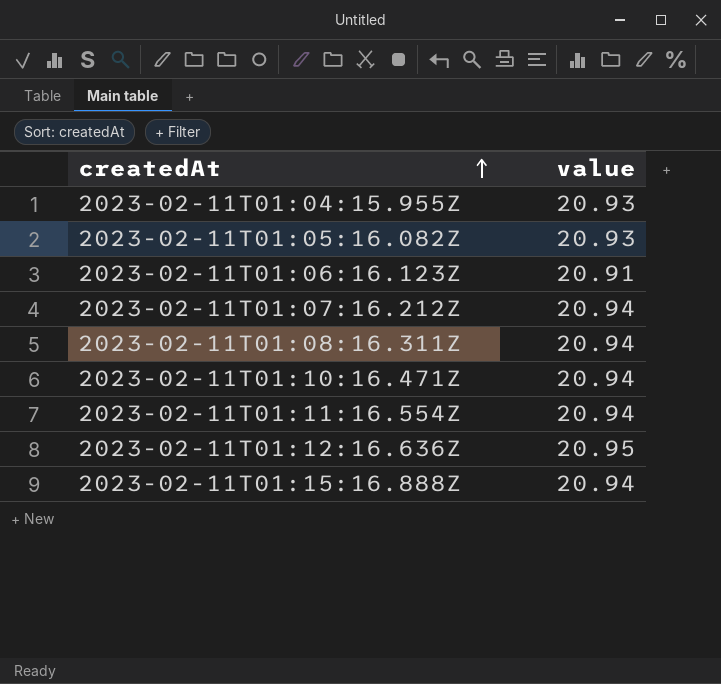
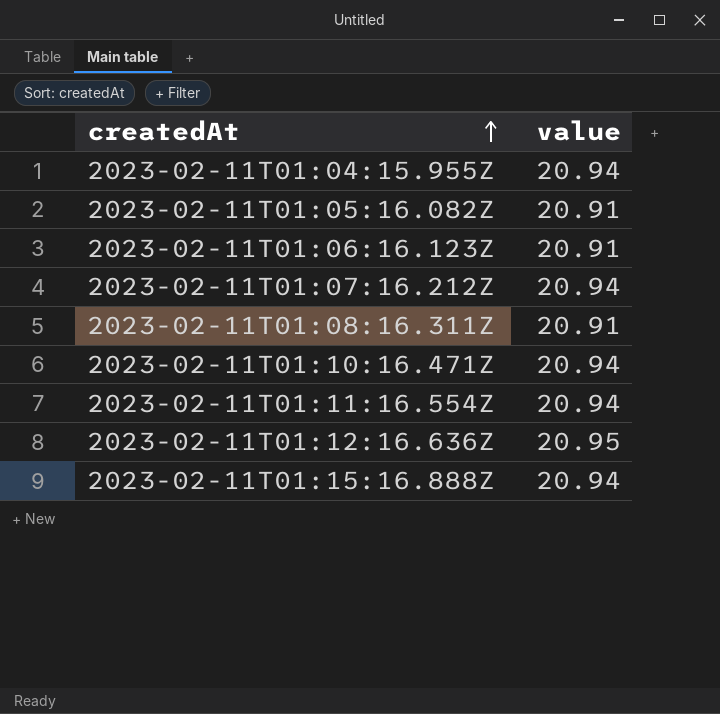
2023-02-11T01:04:15.955Z | value: 20.93 -> 20.94
2023-02-11T01:05:16.082Z | value: 20.93 -> 20.91
2023-02-11T01:08:16.311Z | value: 20.94 -> 20.91

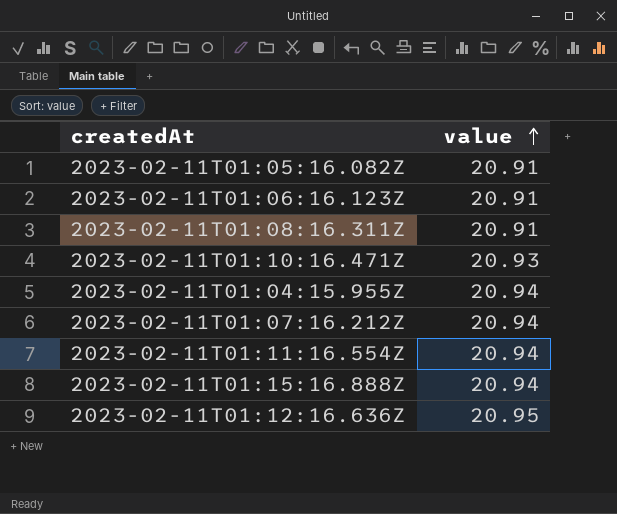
row order: createdAt ascending -> value ascending
2023-02-11T01:10:16.471Z | value: 20.94 -> 20.93

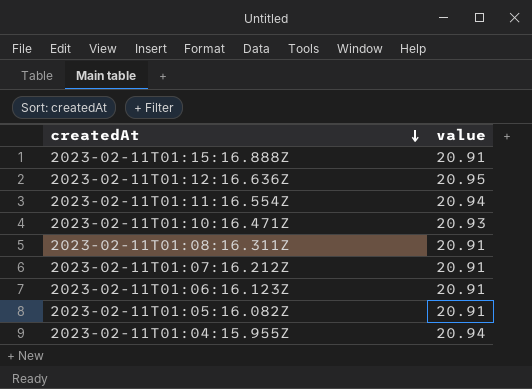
row order: value ascending -> createdAt descending
2023-02-11T01:15:16.888Z | value: 20.94 -> 20.91
2023-02-11T01:07:16.212Z | value: 20.94 -> 20.91

